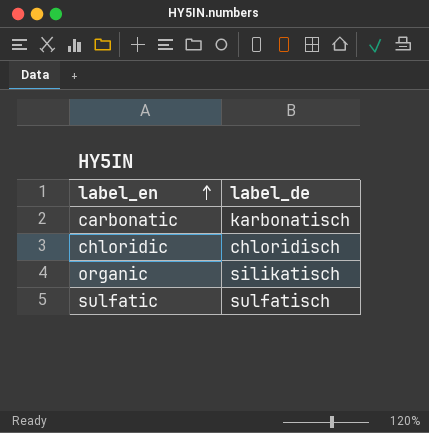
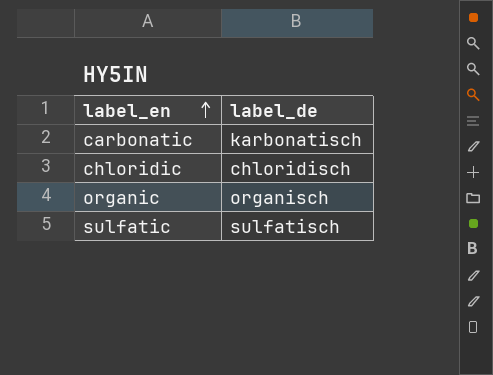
organic | label_de: silikatisch -> organisch

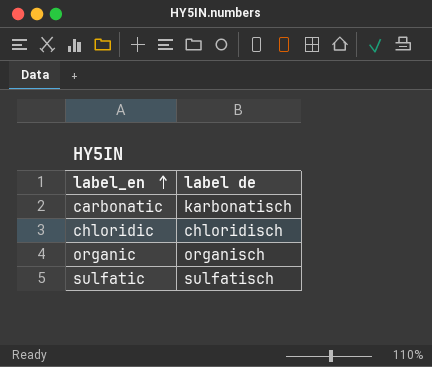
column name: label_de -> label de

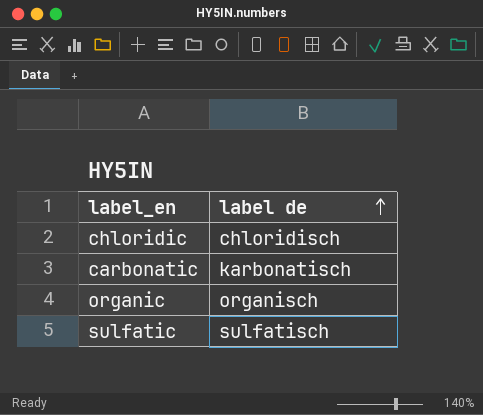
row order: label_en ascending -> label de ascending

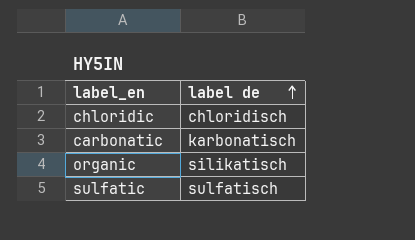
organic | label de: organisch -> silikatisch

